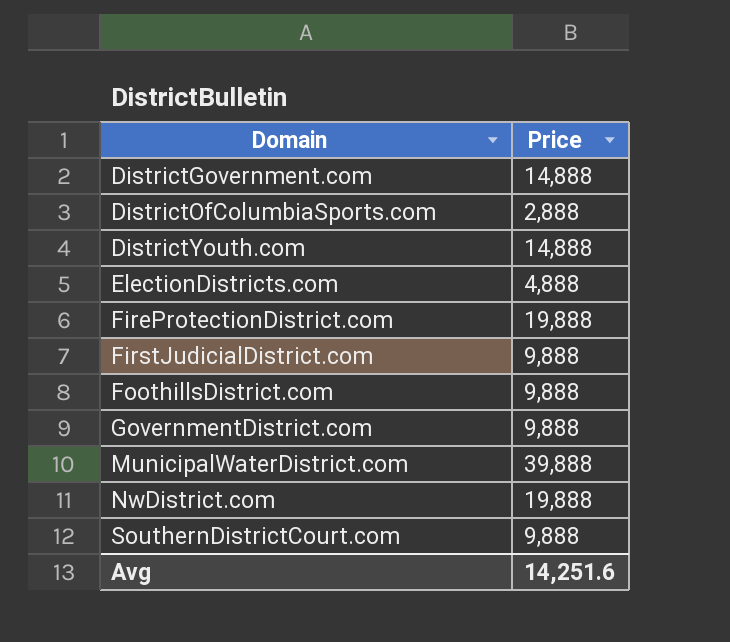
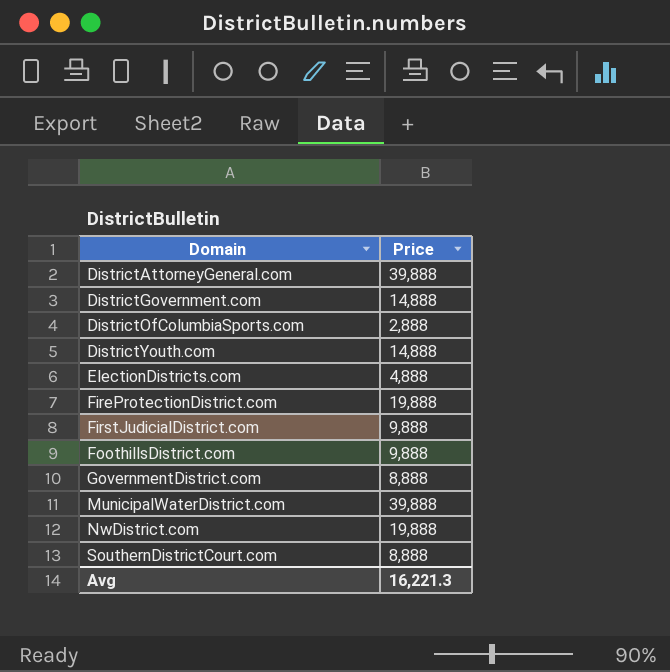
row DistrictAttorneyGeneral.com: none -> 39,888
GovernmentDistrict.com | Price: 9,888 -> 8,888
SouthernDistrictCourt.com | Price: 9,888 -> 8,888
Avg | Price: 14,251.6 -> 16,221.3

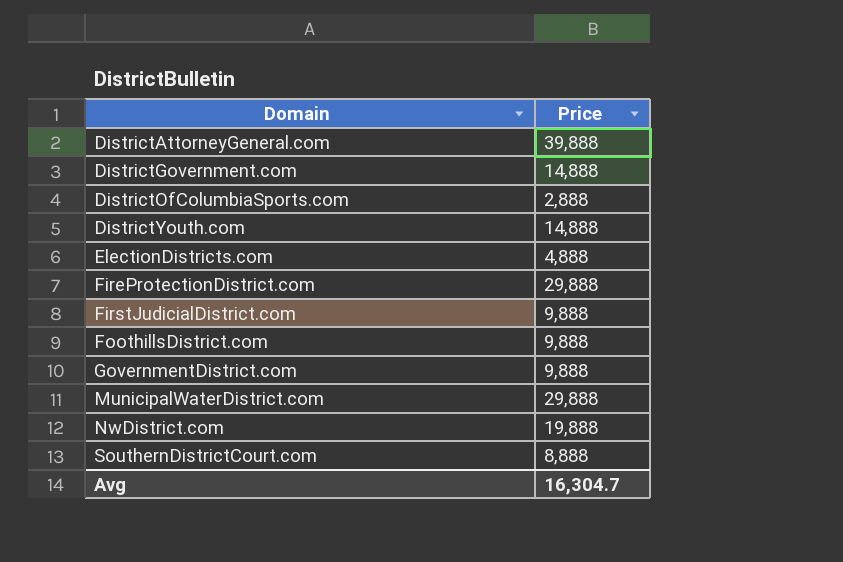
FireProtectionDistrict.com | Price: 19,888 -> 29,888
GovernmentDistrict.com | Price: 8,888 -> 9,888
MunicipalWaterDistrict.com | Price: 39,888 -> 29,888
Avg | Price: 16,221.3 -> 16,304.7

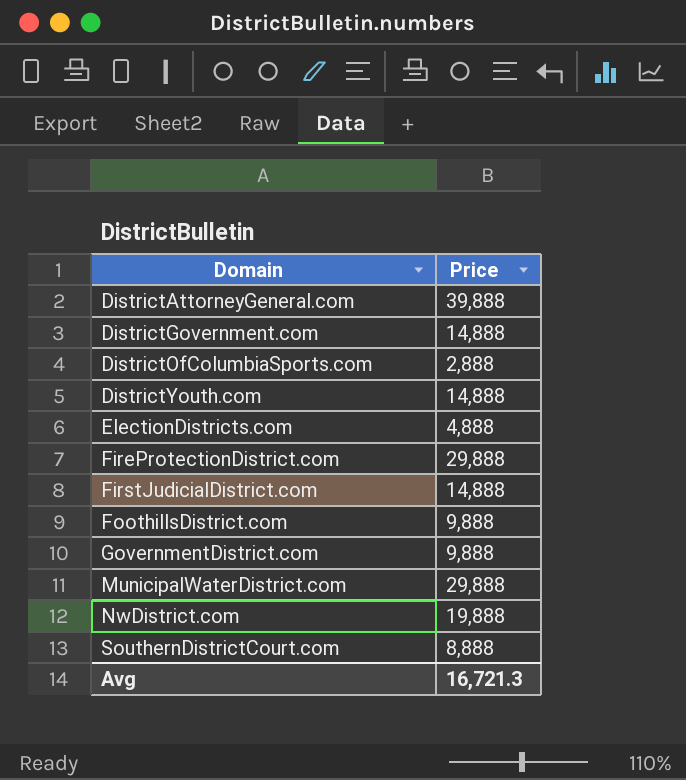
FirstJudicialDistrict.com | Price: 9,888 -> 14,888
Avg | Price: 16,304.7 -> 16,721.3

